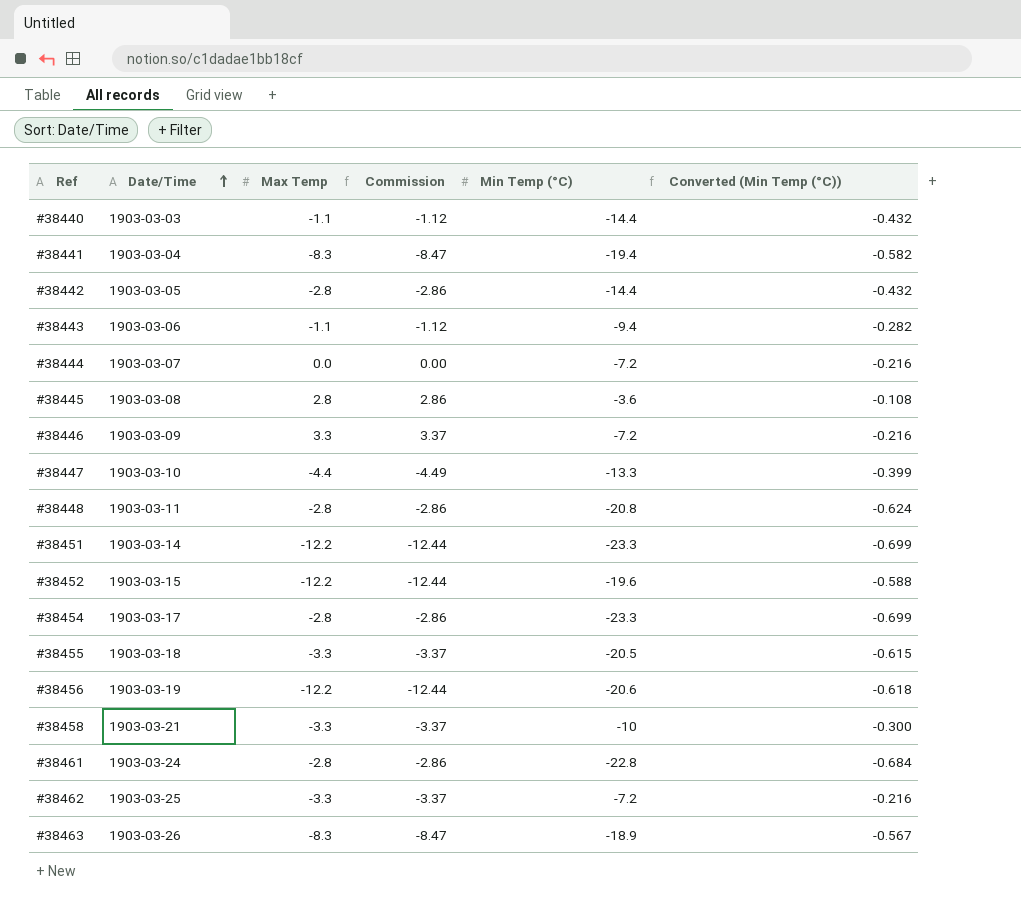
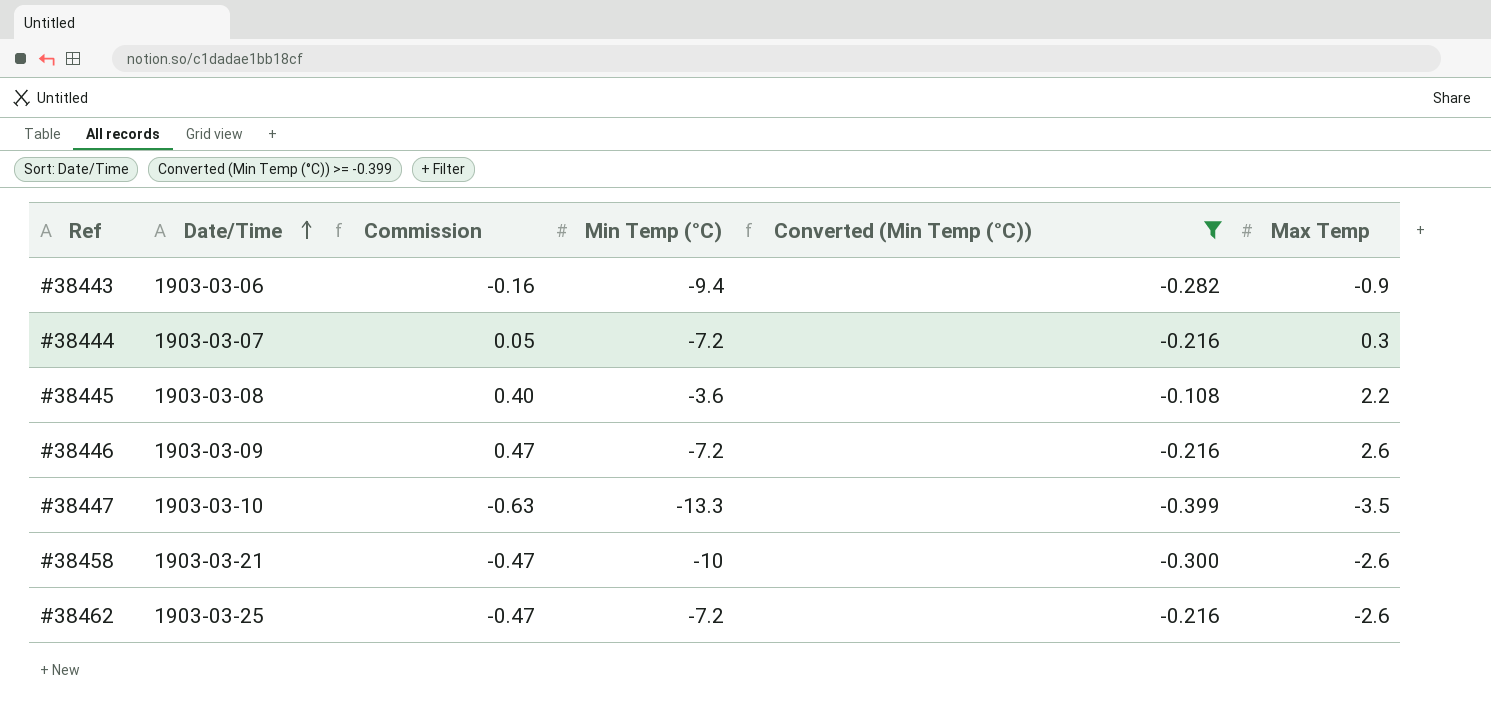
filter: none -> Converted (Min Temp (°C)) >= -0.399
column Commission | formula: [Max Temp] * 1.02 -> [Max Temp] * 0.18
column Max Temp | position: 3 -> 6
#38443 | Max Temp: -1.1 -> -0.9
#38444 | Max Temp: 0.0 -> 0.3
#38445 | Max Temp: 2.8 -> 2.2
#38446 | Max Temp: 3.3 -> 2.6
#38447 | Max Temp: -4.4 -> -3.5
#38458 | Max Temp: -3.3 -> -2.6
#38462 | Max Temp: -3.3 -> -2.6

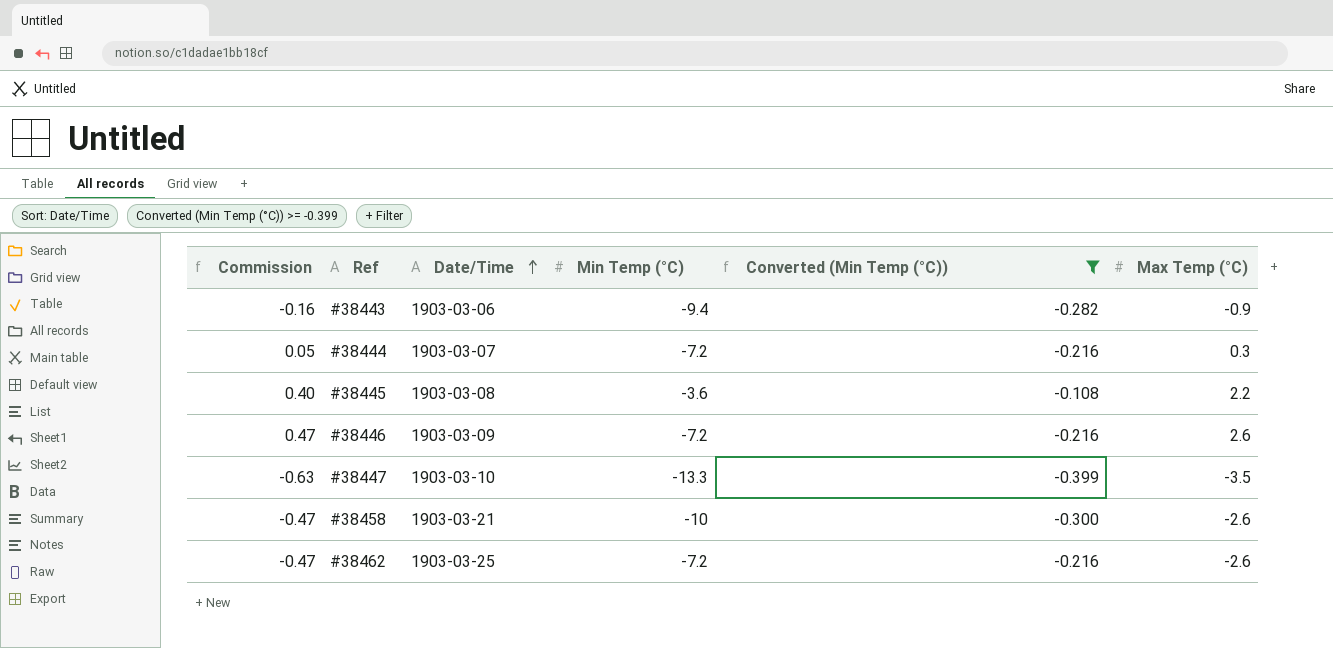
column Commission | position: 3 -> 1
column name: Max Temp -> Max Temp (°C)

